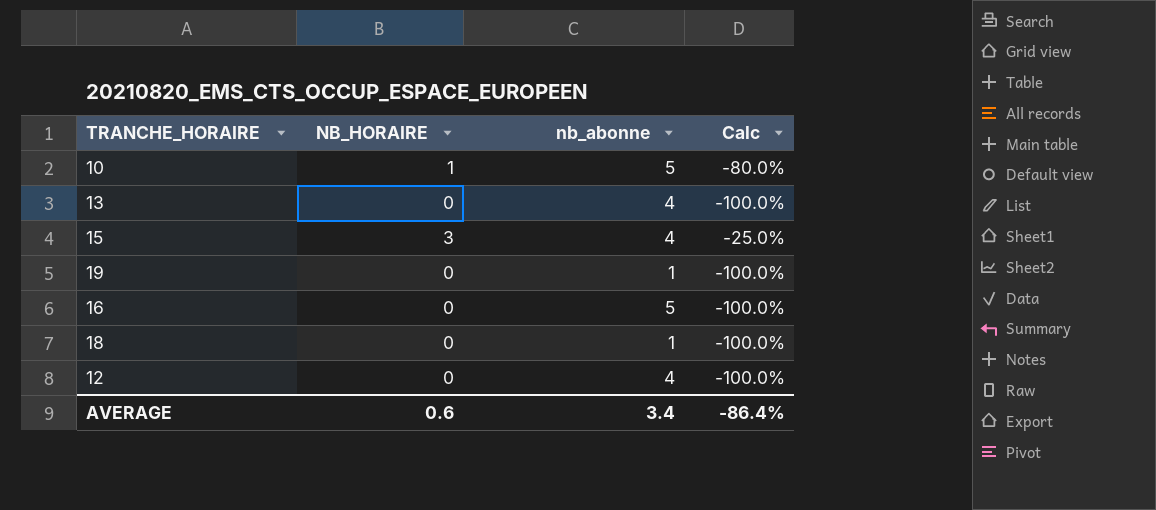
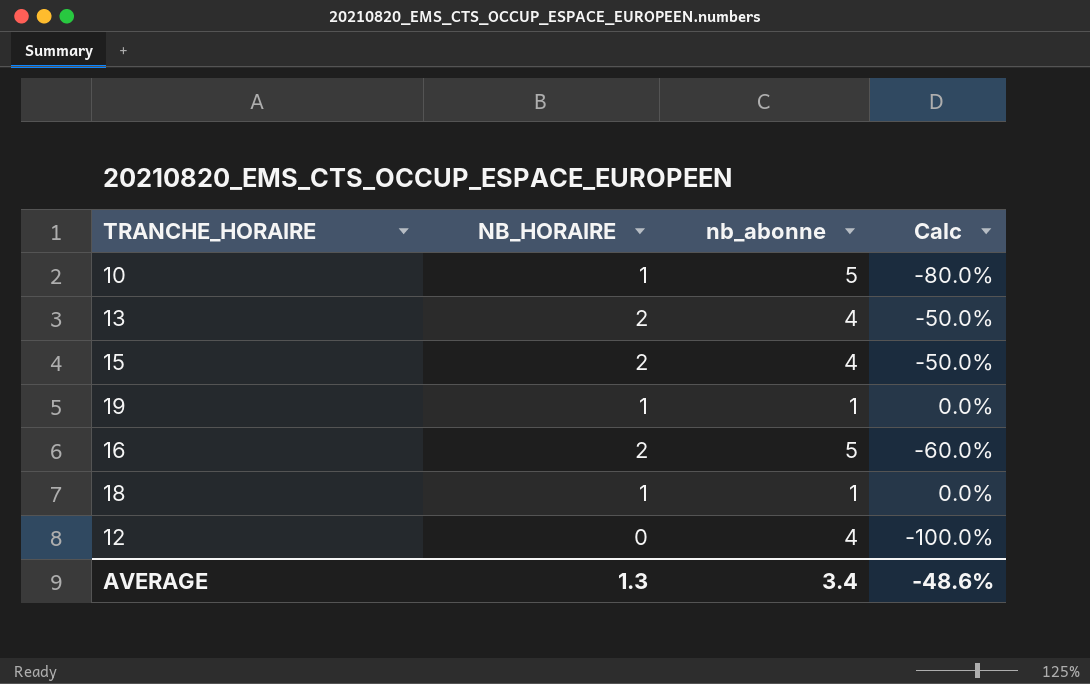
13 | NB_HORAIRE: 0 -> 2
13 | Calc: -100.0% -> -50.0%
15 | NB_HORAIRE: 3 -> 2
15 | Calc: -25.0% -> -50.0%
19 | NB_HORAIRE: 0 -> 1
19 | Calc: -100.0% -> 0.0%
16 | NB_HORAIRE: 0 -> 2
16 | Calc: -100.0% -> -60.0%
18 | NB_HORAIRE: 0 -> 1
18 | Calc: -100.0% -> 0.0%
AVERAGE | NB_HORAIRE: 0.6 -> 1.3
AVERAGE | Calc: -86.4% -> -48.6%

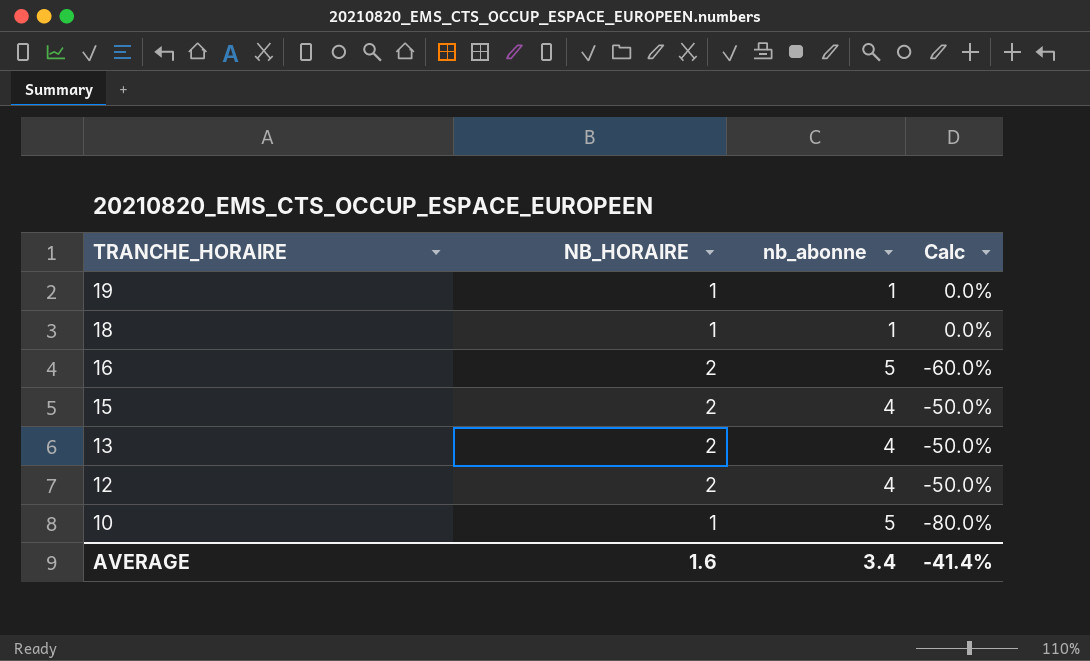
row order: none -> TRANCHE_HORAIRE descending
12 | NB_HORAIRE: 0 -> 2
12 | Calc: -100.0% -> -50.0%
AVERAGE | NB_HORAIRE: 1.3 -> 1.6
AVERAGE | Calc: -48.6% -> -41.4%

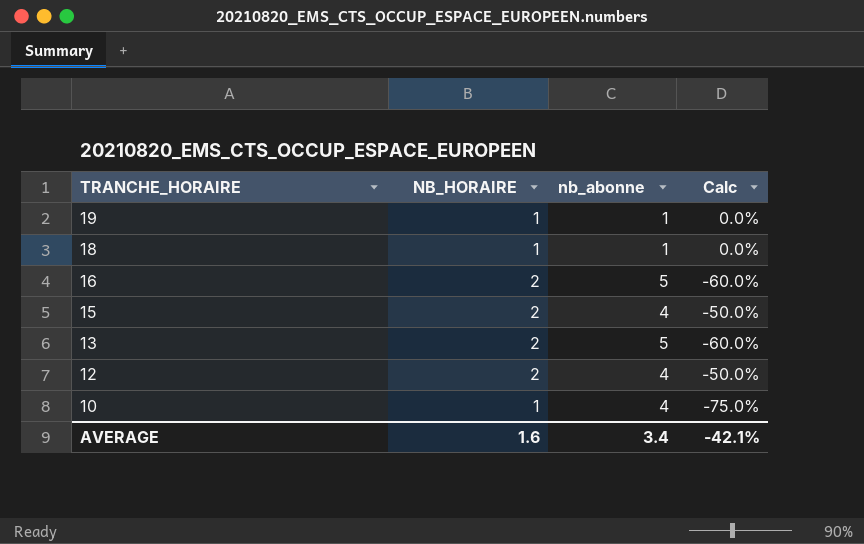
13 | nb_abonne: 4 -> 5
13 | Calc: -50.0% -> -60.0%
10 | nb_abonne: 5 -> 4
10 | Calc: -80.0% -> -75.0%
AVERAGE | Calc: -41.4% -> -42.1%

